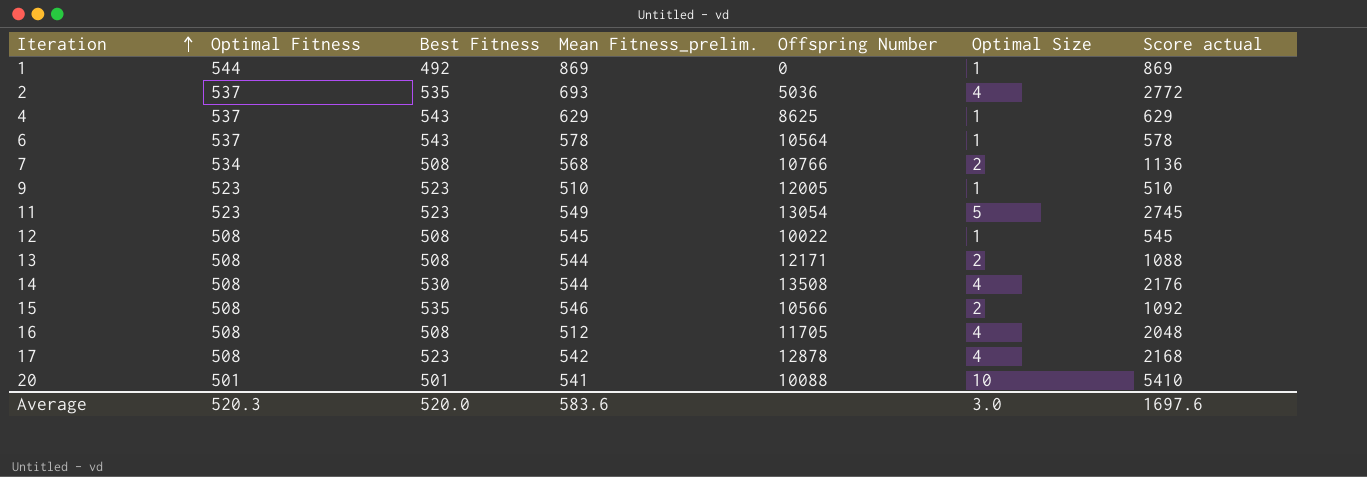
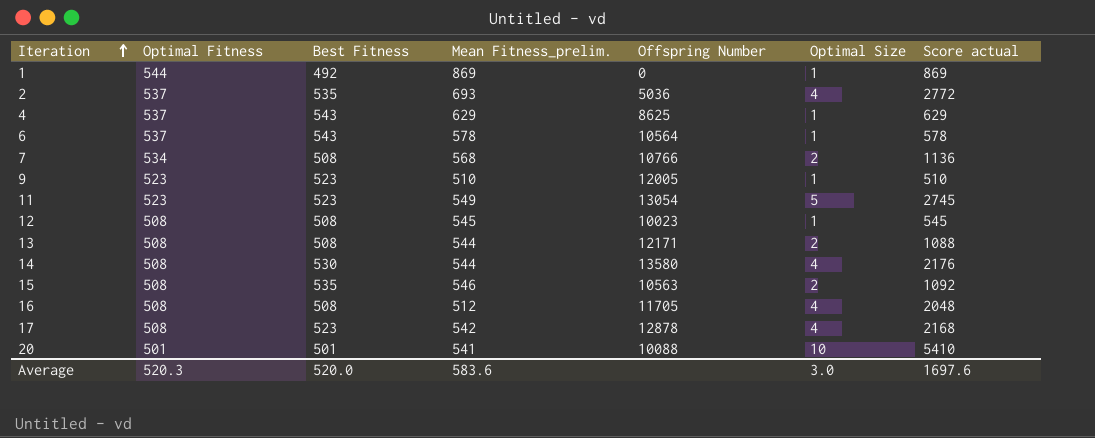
12 | Offspring Number: 10022 -> 10023
14 | Offspring Number: 13508 -> 13580
15 | Offspring Number: 10566 -> 10563

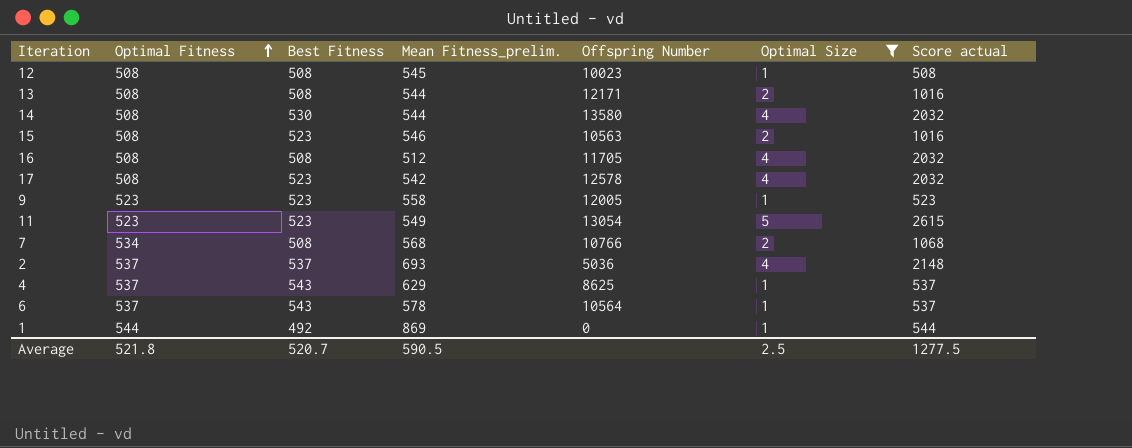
filter: none -> Optimal Size != 10
row order: Iteration ascending -> Optimal Fitness ascending
column Score actual | formula: [Mean Fitness_prelim.] * [Optimal Size] -> [Optimal Fitness] * [Optimal Size]
15 | Best Fitness: 535 -> 523
17 | Offspring Number: 12878 -> 12578
9 | Mean Fitness_prelim.: 510 -> 558
2 | Best Fitness: 535 -> 537
Average | Optimal Fitness: 520.3 -> 521.8
Average | Best Fitness: 520.0 -> 520.7
Average | Mean Fitness_prelim.: 583.6 -> 590.5
Average | Optimal Size: 3.0 -> 2.5
Average | Score actual: 1697.6 -> 1277.5

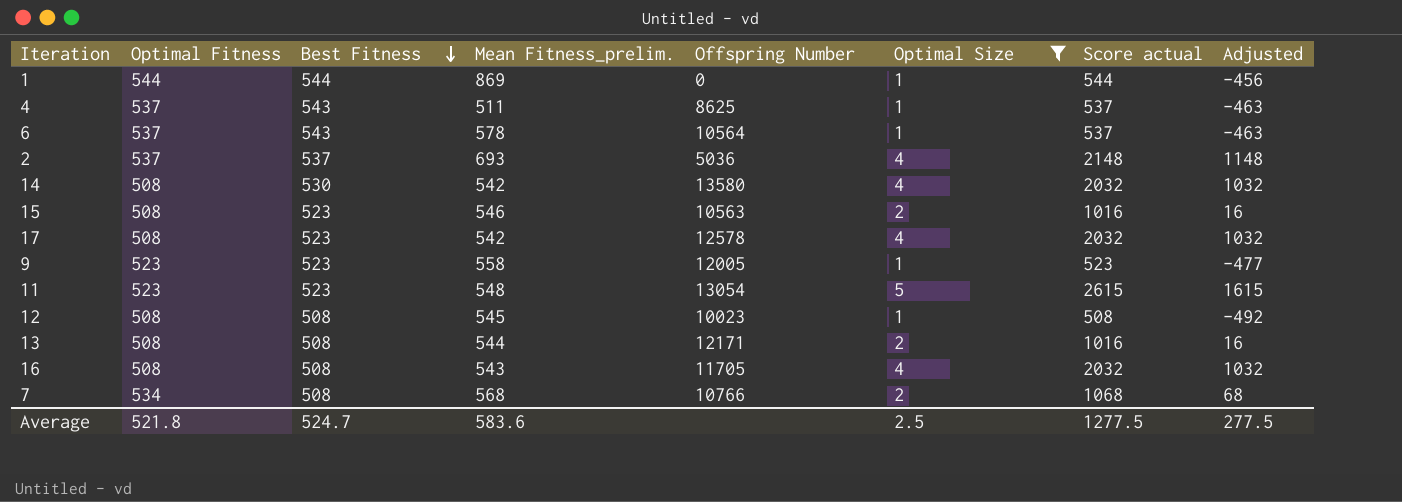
row order: Optimal Fitness ascending -> Best Fitness descending
column Adjusted | formula: none -> [Score actual] - 1000
1 | Best Fitness: 492 -> 544
4 | Mean Fitness_prelim.: 629 -> 511
14 | Mean Fitness_prelim.: 544 -> 542
11 | Mean Fitness_prelim.: 549 -> 548
16 | Mean Fitness_prelim.: 512 -> 543
Average | Best Fitness: 520.7 -> 524.7
Average | Mean Fitness_prelim.: 590.5 -> 583.6

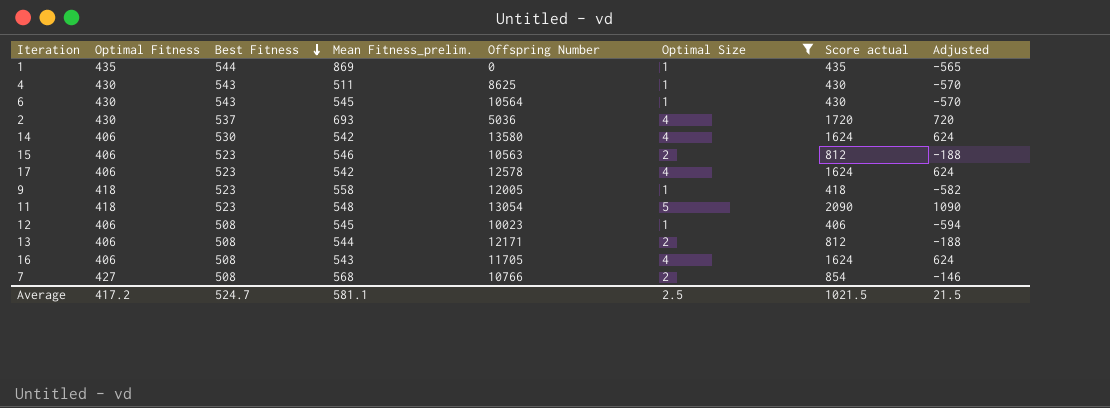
1 | Optimal Fitness: 544 -> 435
1 | Score actual: 544 -> 435
1 | Adjusted: -456 -> -565
4 | Optimal Fitness: 537 -> 430
4 | Score actual: 537 -> 430
4 | Adjusted: -463 -> -570
6 | Optimal Fitness: 537 -> 430
6 | Mean Fitness_prelim.: 578 -> 545
6 | Score actual: 537 -> 430
6 | Adjusted: -463 -> -570
2 | Optimal Fitness: 537 -> 430
2 | Score actual: 2148 -> 1720
2 | Adjusted: 1148 -> 720
14 | Optimal Fitness: 508 -> 406
14 | Score actual: 2032 -> 1624
14 | Adjusted: 1032 -> 624
15 | Optimal Fitness: 508 -> 406
15 | Score actual: 1016 -> 812
15 | Adjusted: 16 -> -188
17 | Optimal Fitness: 508 -> 406
17 | Score actual: 2032 -> 1624
17 | Adjusted: 1032 -> 624
9 | Optimal Fitness: 523 -> 418
9 | Score actual: 523 -> 418
9 | Adjusted: -477 -> -582
11 | Optimal Fitness: 523 -> 418
11 | Score actual: 2615 -> 2090
11 | Adjusted: 1615 -> 1090
12 | Optimal Fitness: 508 -> 406
12 | Score actual: 508 -> 406
12 | Adjusted: -492 -> -594
13 | Optimal Fitness: 508 -> 406
13 | Score actual: 1016 -> 812
13 | Adjusted: 16 -> -188
16 | Optimal Fitness: 508 -> 406
16 | Score actual: 2032 -> 1624
16 | Adjusted: 1032 -> 624
7 | Optimal Fitness: 534 -> 427
7 | Score actual: 1068 -> 854
7 | Adjusted: 68 -> -146
Average | Optimal Fitness: 521.8 -> 417.2
Average | Mean Fitness_prelim.: 583.6 -> 581.1
Average | Score actual: 1277.5 -> 1021.5
Average | Adjusted: 277.5 -> 21.5

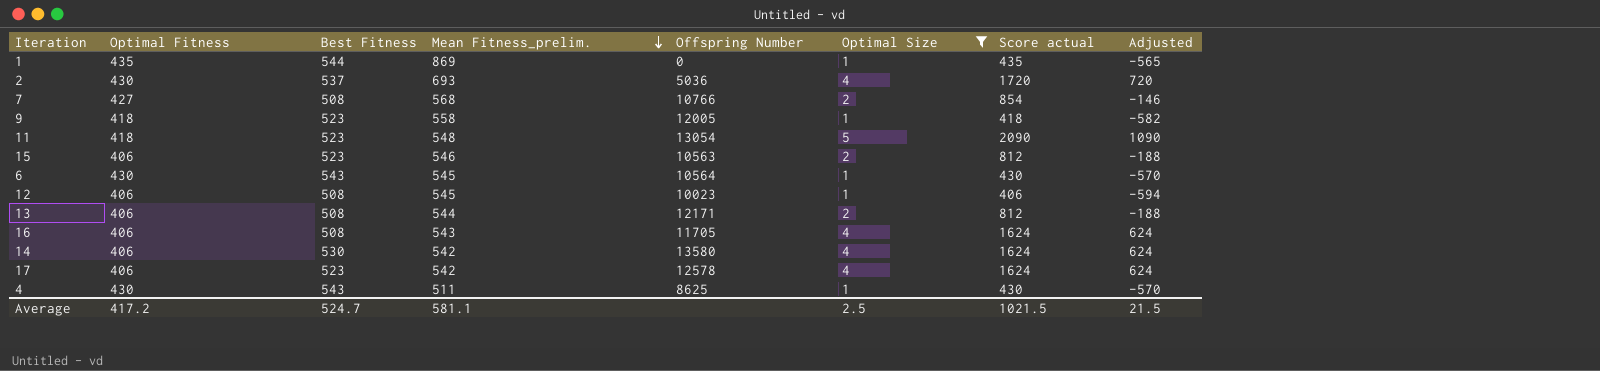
row order: Best Fitness descending -> Mean Fitness_prelim. descending

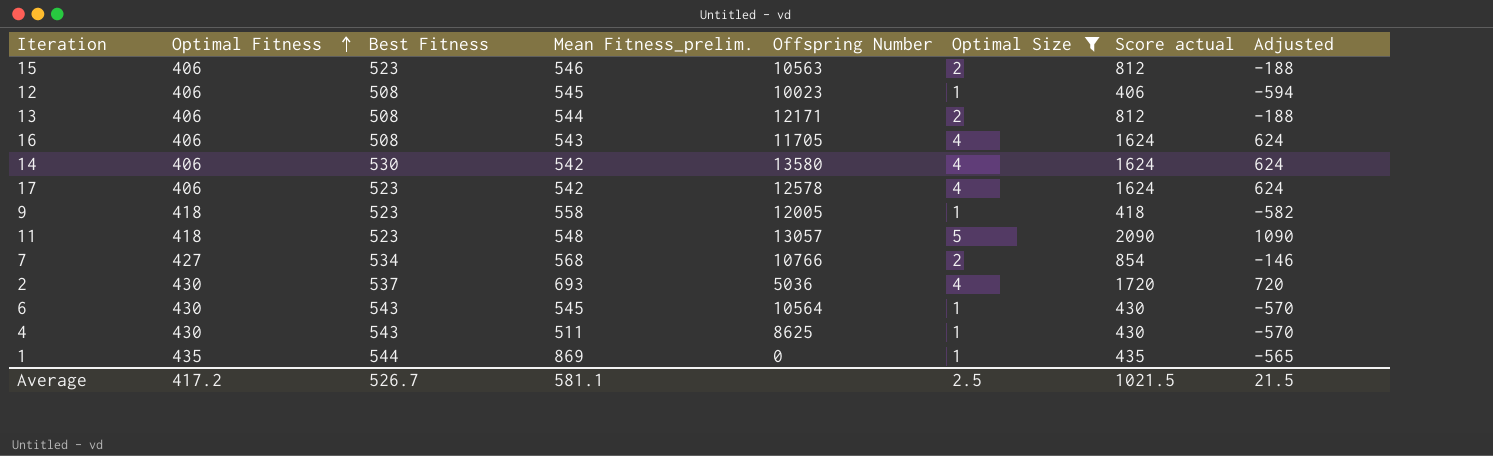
row order: Mean Fitness_prelim. descending -> Optimal Fitness ascending
11 | Offspring Number: 13054 -> 13057
7 | Best Fitness: 508 -> 534
Average | Best Fitness: 524.7 -> 526.7

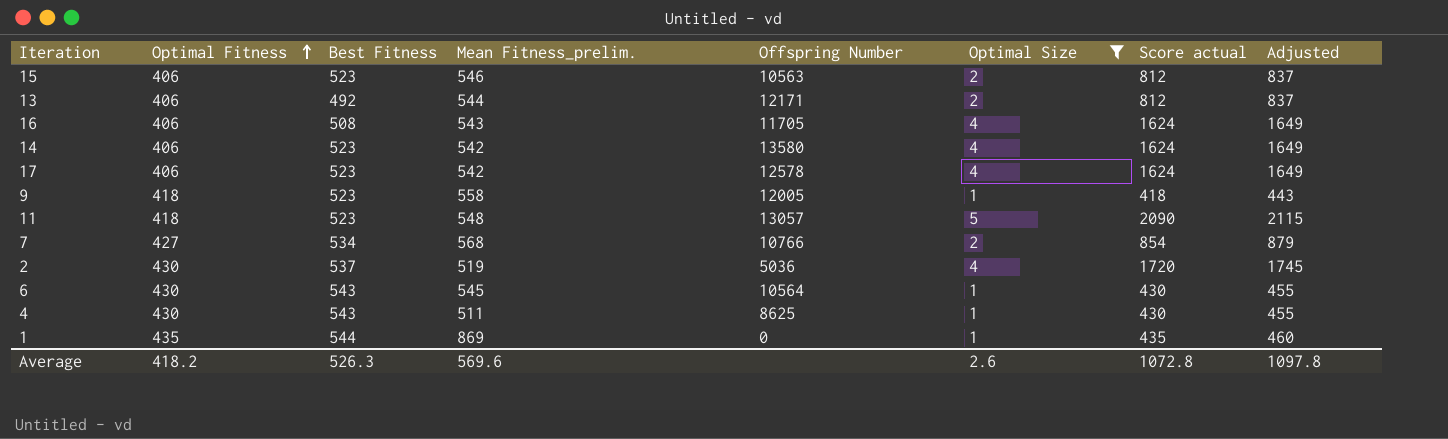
column Adjusted | formula: [Score actual] - 1000 -> [Score actual] + 25
row 12: 406 | 508 | 545 | 10023 | 1 | 406 | -594 -> none
13 | Best Fitness: 508 -> 492
14 | Best Fitness: 530 -> 523
2 | Mean Fitness_prelim.: 693 -> 519
Average | Optimal Fitness: 417.2 -> 418.2
Average | Best Fitness: 526.7 -> 526.3
Average | Mean Fitness_prelim.: 581.1 -> 569.6
Average | Optimal Size: 2.5 -> 2.6
Average | Score actual: 1021.5 -> 1072.8
Average | Adjusted: 21.5 -> 1097.8

